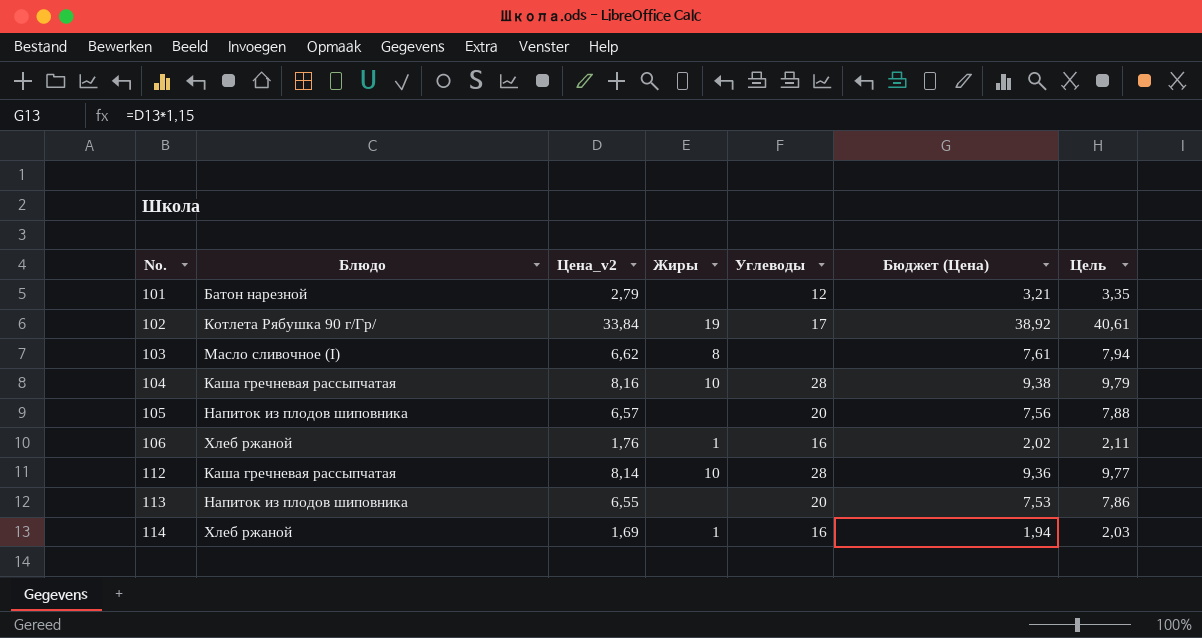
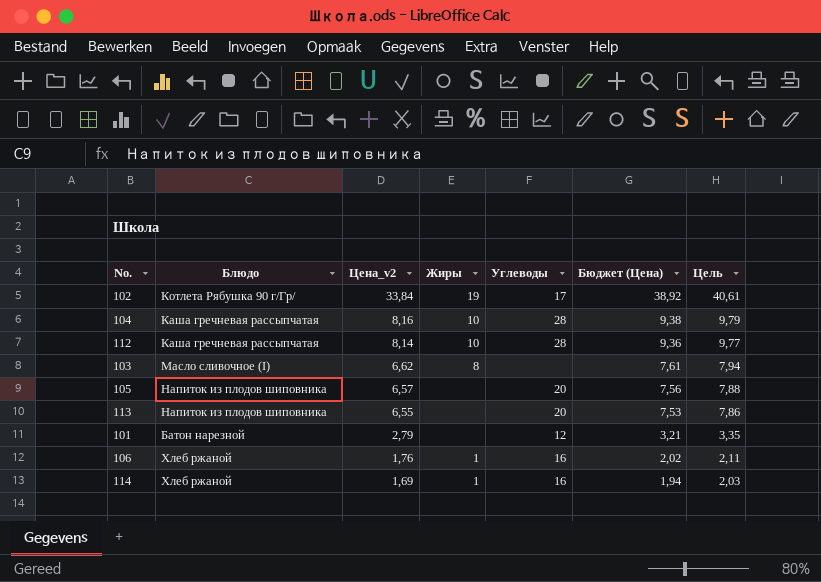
row order: No. ascending -> Цена_v2 descending

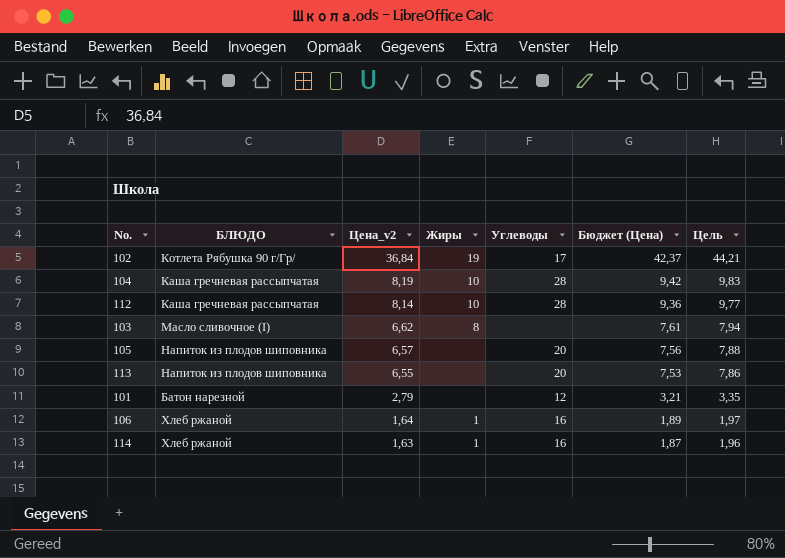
column name: Блюдо -> БЛЮДО
102 | Цена_v2: 33,84 -> 36,84
102 | Бюджет (Цена): 38,92 -> 42,37
102 | Цель: 40,61 -> 44,21
104 | Цена_v2: 8,16 -> 8,19
104 | Бюджет (Цена): 9,38 -> 9,42
104 | Цель: 9,79 -> 9,83
106 | Цена_v2: 1,76 -> 1,64
106 | Бюджет (Цена): 2,02 -> 1,89
106 | Цель: 2,11 -> 1,97
114 | Цена_v2: 1,69 -> 1,63
114 | Бюджет (Цена): 1,94 -> 1,87
114 | Цель: 2,03 -> 1,96

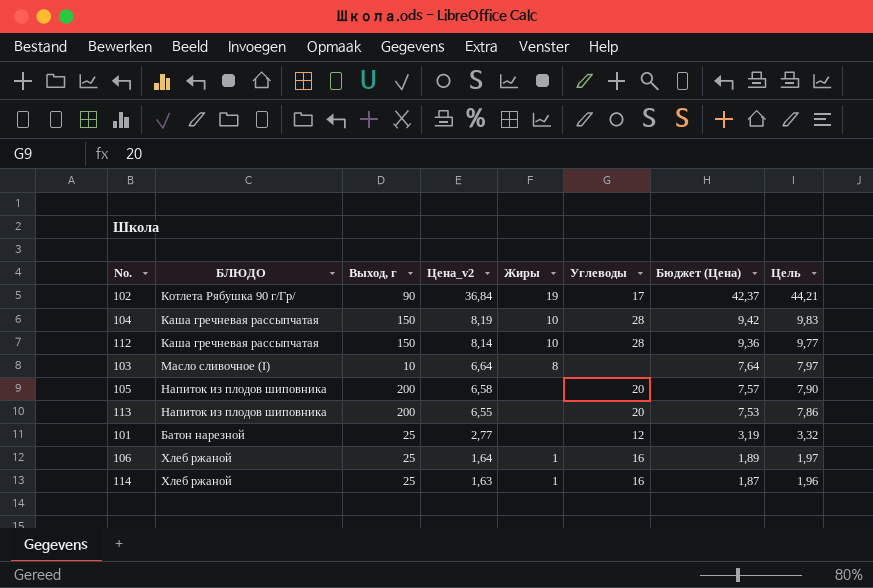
column Выход, г | position: none -> 3
103 | Цена_v2: 6,62 -> 6,64
103 | Бюджет (Цена): 7,61 -> 7,64
103 | Цель: 7,94 -> 7,97
105 | Цена_v2: 6,57 -> 6,58
105 | Бюджет (Цена): 7,56 -> 7,57
105 | Цель: 7,88 -> 7,90
101 | Цена_v2: 2,79 -> 2,77
101 | Бюджет (Цена): 3,21 -> 3,19
101 | Цель: 3,35 -> 3,32

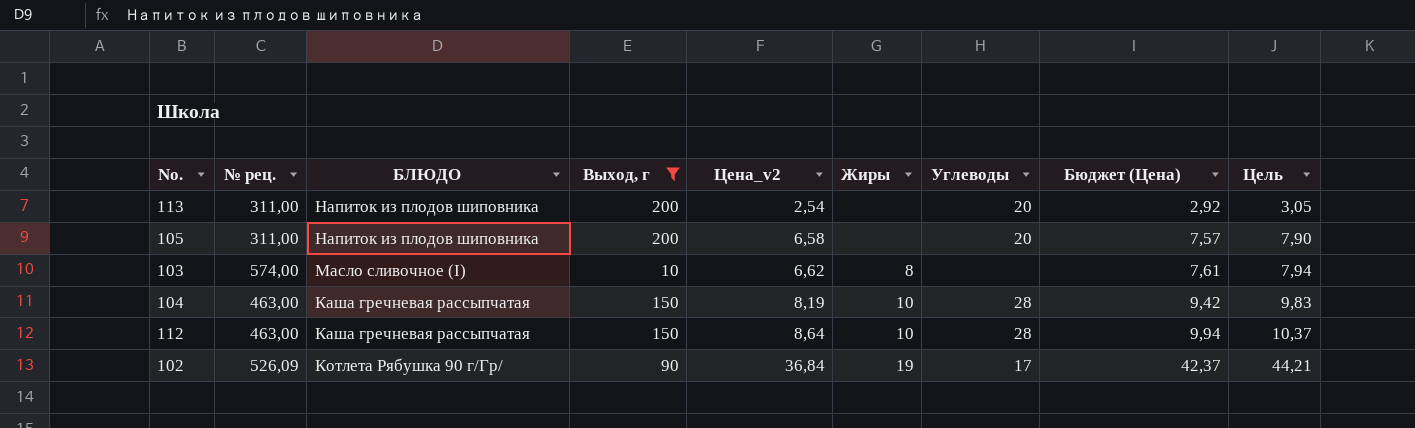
filter: none -> Выход, г != 25
row order: Цена_v2 descending -> Цена_v2 ascending
column № рец. | position: none -> 2
113 | Цена_v2: 6,55 -> 2,54
113 | Бюджет (Цена): 7,53 -> 2,92
113 | Цель: 7,86 -> 3,05
103 | Цена_v2: 6,64 -> 6,62
103 | Бюджет (Цена): 7,64 -> 7,61
103 | Цель: 7,97 -> 7,94
112 | Цена_v2: 8,14 -> 8,64
112 | Бюджет (Цена): 9,36 -> 9,94
112 | Цель: 9,77 -> 10,37

